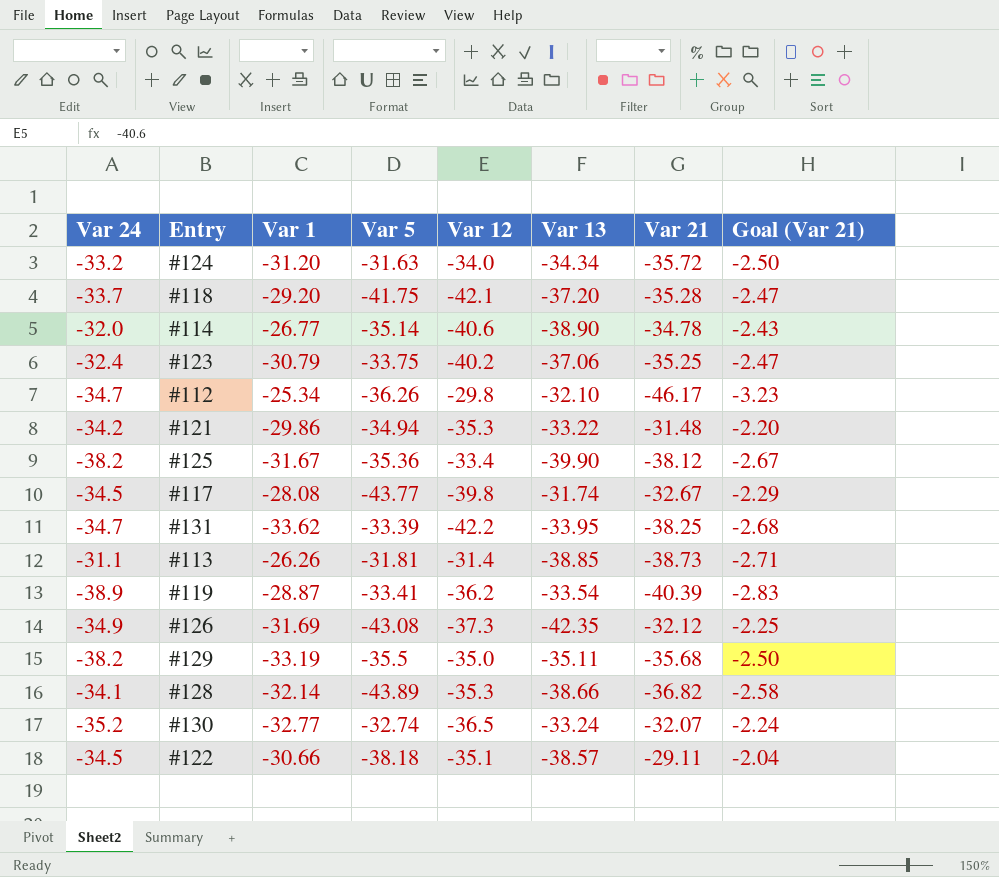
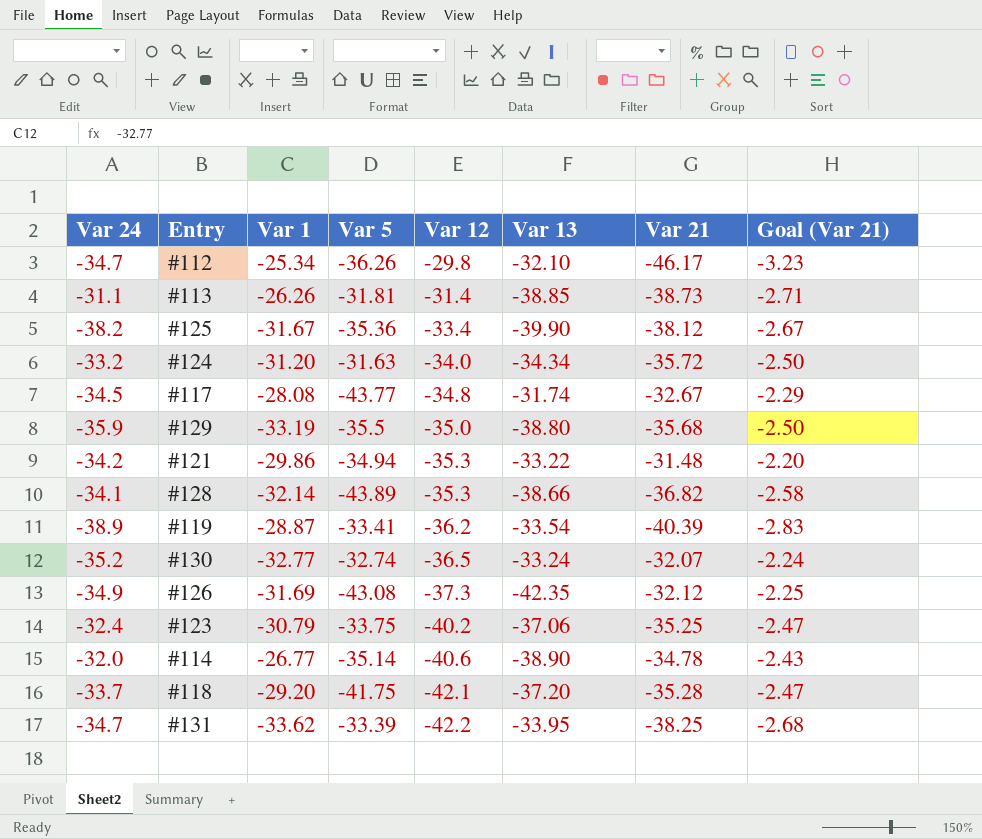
row order: none -> Var 12 descending
row #122: -34.5 | -30.66 | -38.18 | -35.1 | -38.57 | -29.11 | -2.04 -> none
#117 | Var 12: -39.8 -> -34.8
#129 | Var 24: -38.2 -> -35.9
#129 | Var 13: -35.11 -> -38.80

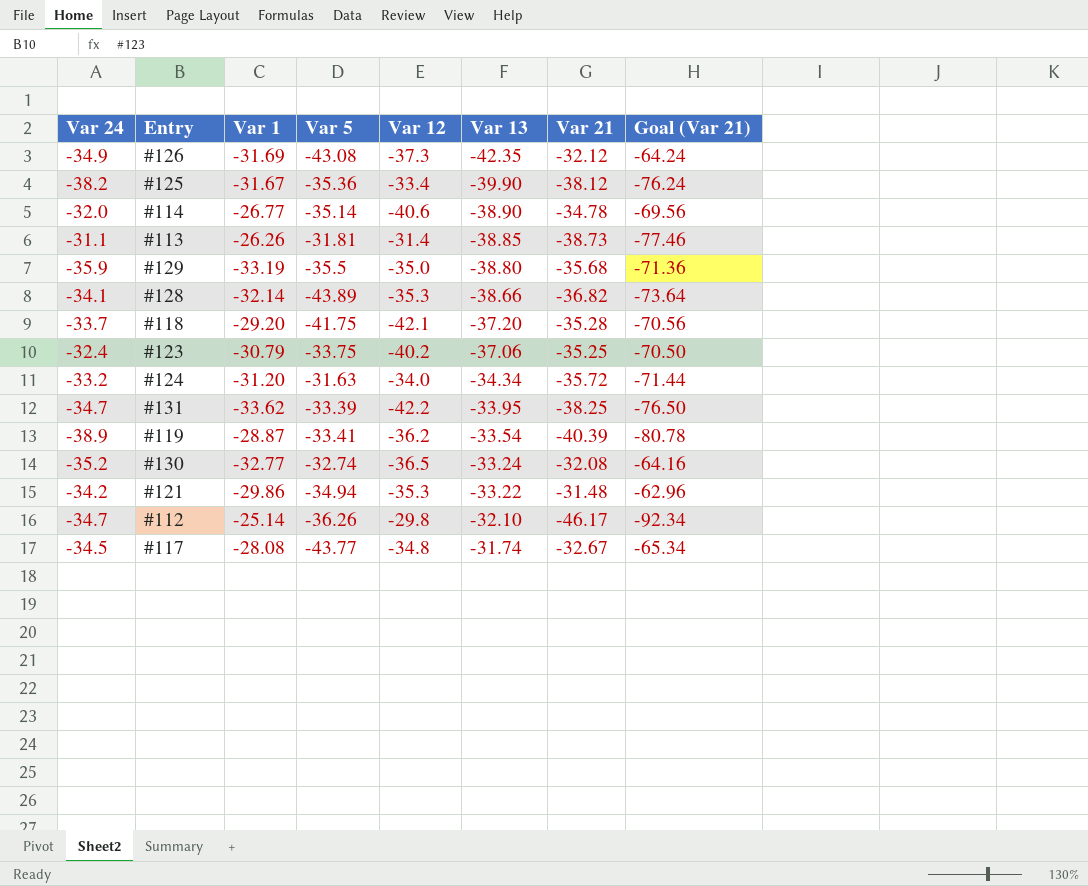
row order: Var 12 descending -> Var 13 ascending
column Goal (Var 21) | formula: [Var 21] * 0.07 -> [Var 21] * 2
#130 | Var 21: -32.07 -> -32.08
#112 | Var 1: -25.34 -> -25.14

